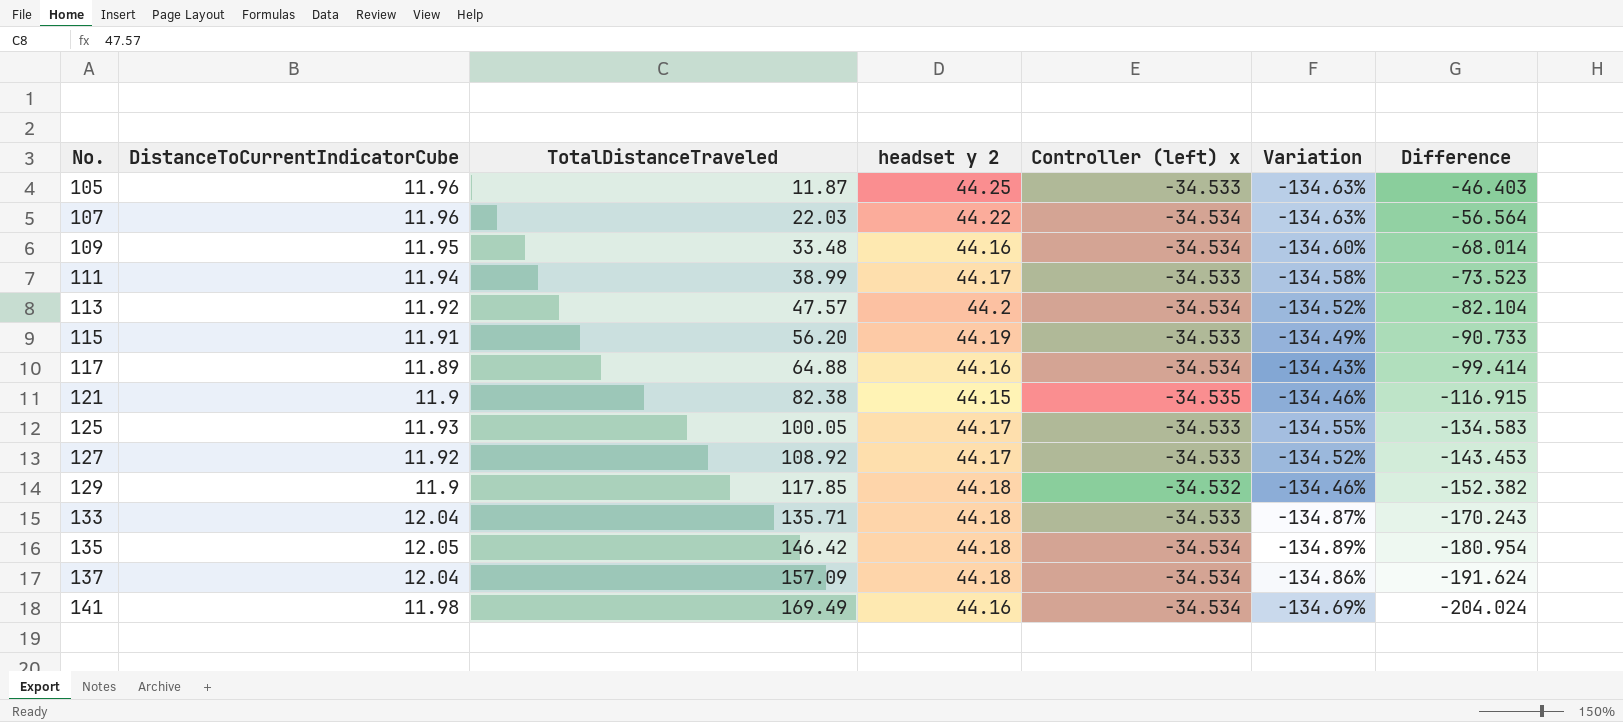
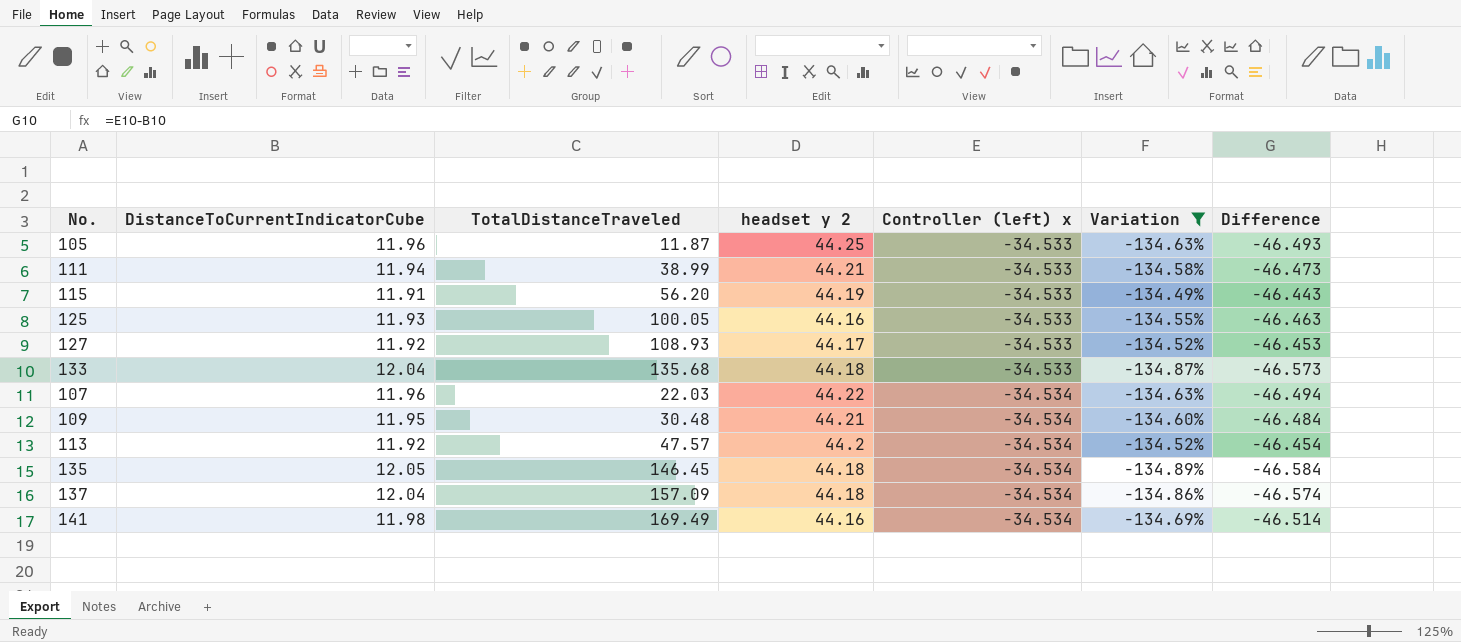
filter: none -> Variation <= -134.49%
row order: No. ascending -> Controller (left) x descending
column Difference | formula: [Controller (left) x] - [TotalDistanceTraveled] -> [Controller (left) x] - [DistanceToCurrentIndicatorCube]
111 | headset y 2: 44.17 -> 44.21
125 | headset y 2: 44.17 -> 44.16
127 | TotalDistanceTraveled: 108.92 -> 108.93
133 | TotalDistanceTraveled: 135.71 -> 135.68
109 | TotalDistanceTraveled: 33.48 -> 30.48
109 | headset y 2: 44.16 -> 44.21
135 | TotalDistanceTraveled: 146.42 -> 146.45

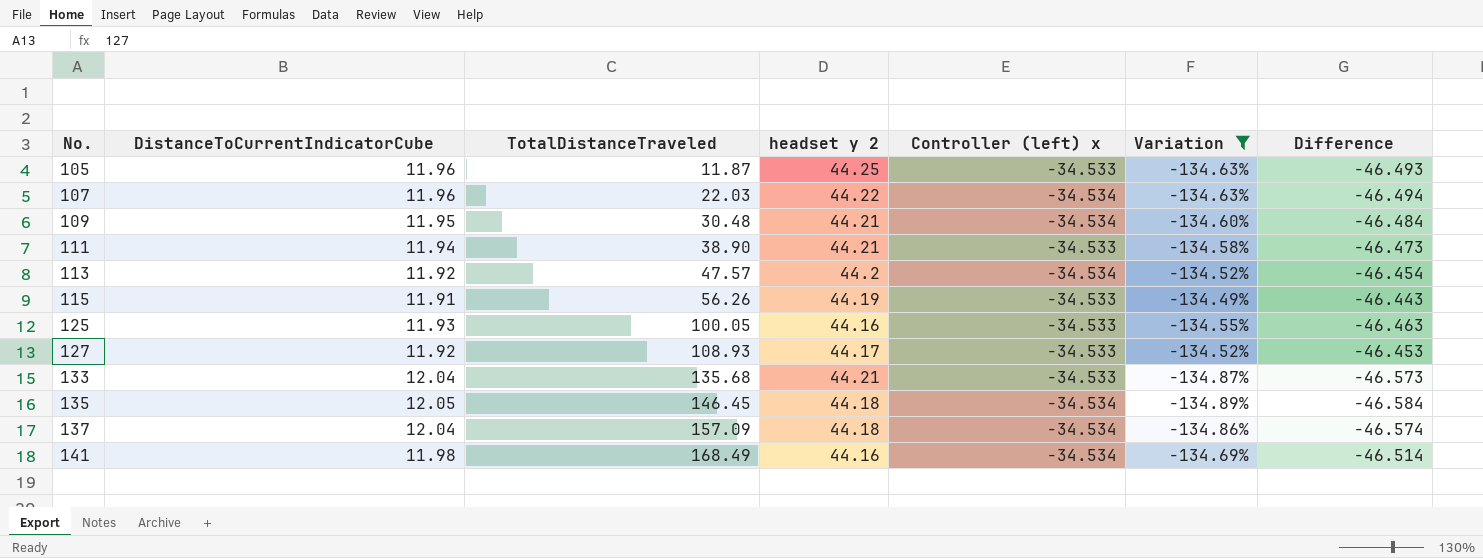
row order: Controller (left) x descending -> No. ascending
111 | TotalDistanceTraveled: 38.99 -> 38.90
115 | TotalDistanceTraveled: 56.20 -> 56.26
133 | headset y 2: 44.18 -> 44.21
141 | TotalDistanceTraveled: 169.49 -> 168.49

